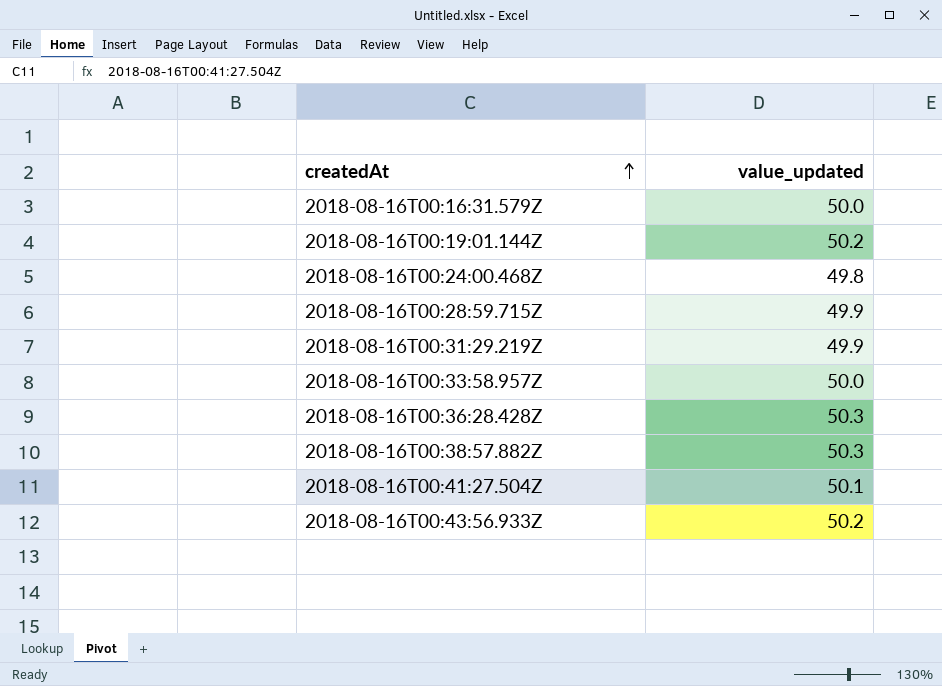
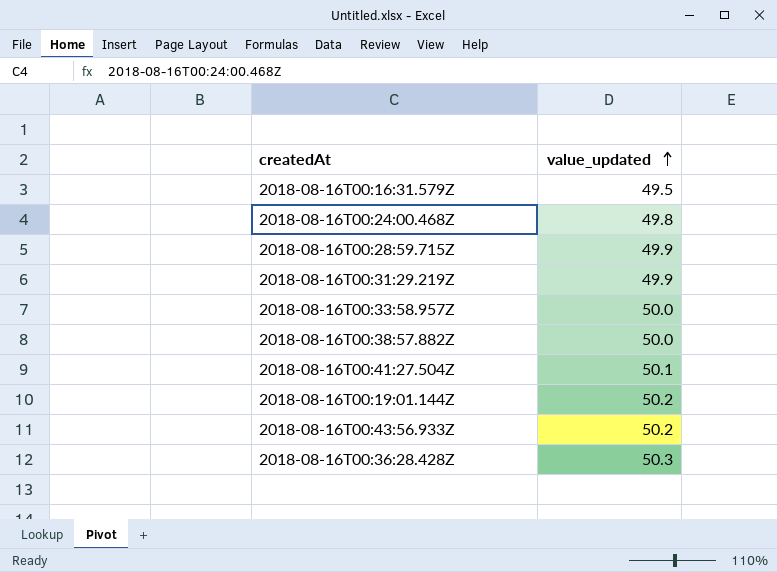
row order: createdAt ascending -> value_updated ascending
2018-08-16T00:16:31.579Z | value_updated: 50.0 -> 49.5
2018-08-16T00:38:57.882Z | value_updated: 50.3 -> 50.0

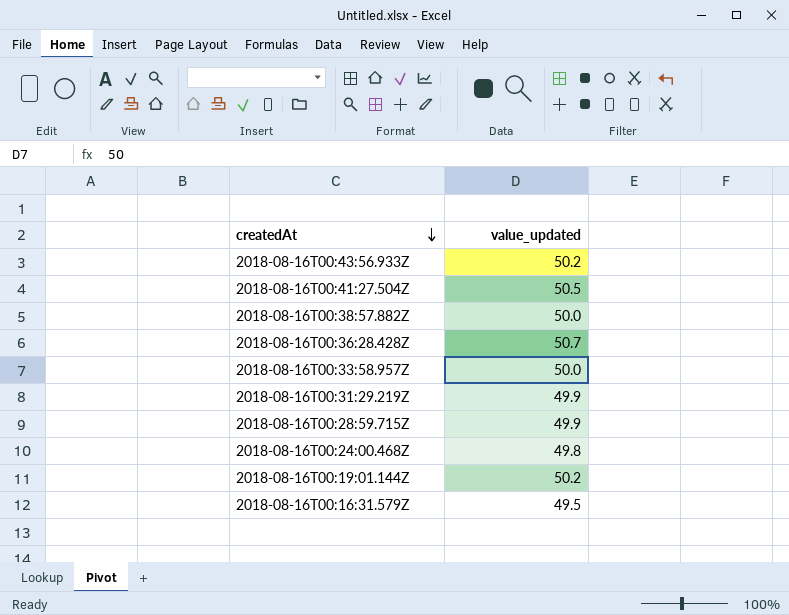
row order: value_updated ascending -> createdAt descending
2018-08-16T00:41:27.504Z | value_updated: 50.1 -> 50.5
2018-08-16T00:36:28.428Z | value_updated: 50.3 -> 50.7

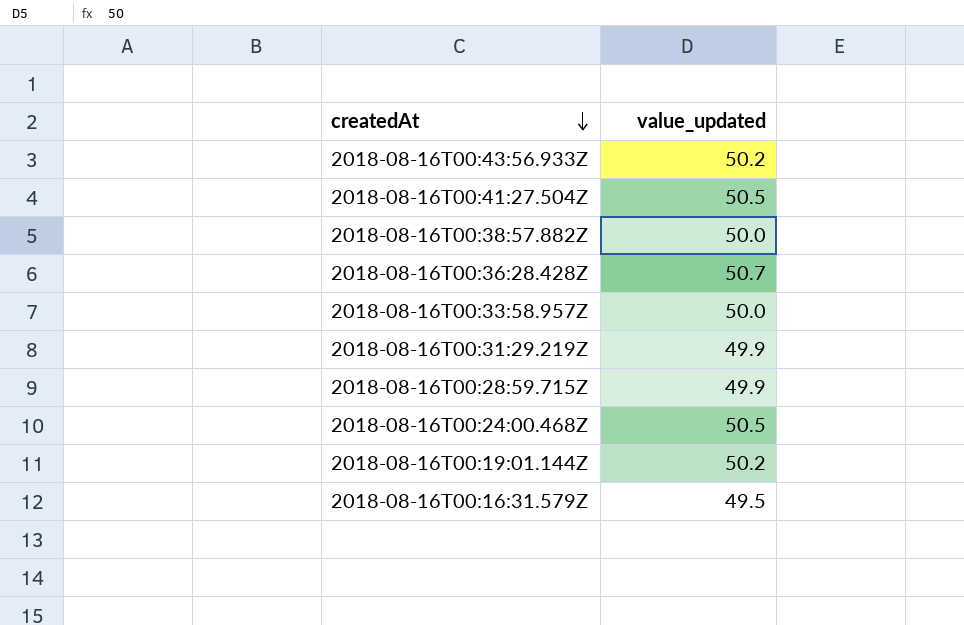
2018-08-16T00:24:00.468Z | value_updated: 49.8 -> 50.5

